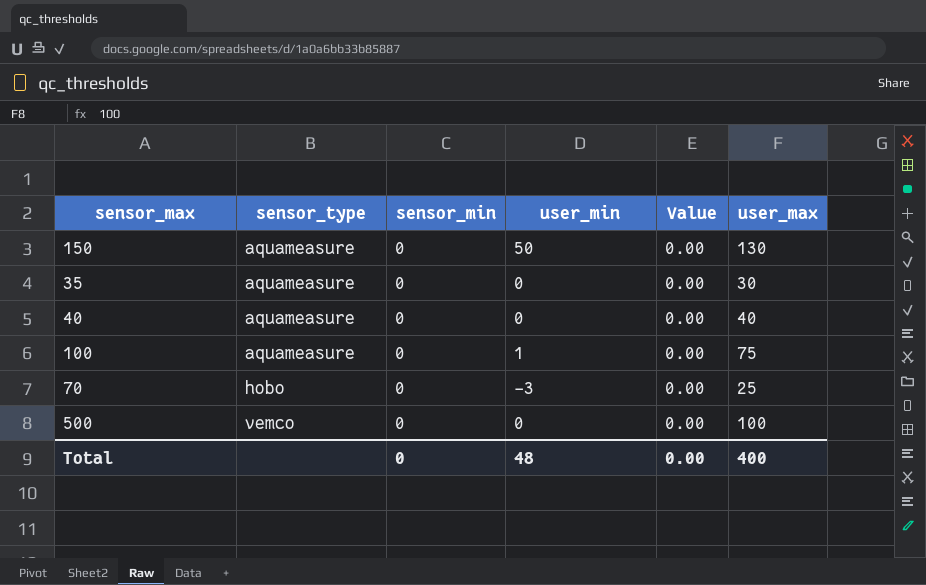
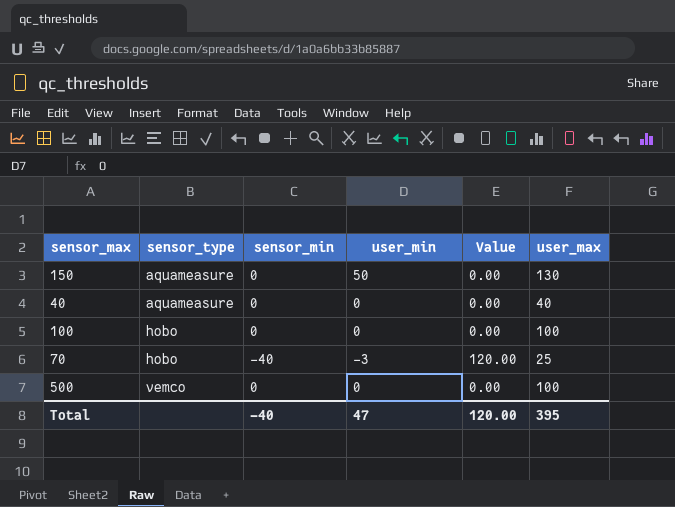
row 35: aquameasure | 0 | 0 | 0.00 | 30 -> none
100 | sensor_type: aquameasure -> hobo
100 | user_min: 1 -> 0
100 | user_max: 75 -> 100
70 | sensor_min: 0 -> -40
70 | Value: 0.00 -> 120.00
Total | sensor_min: 0 -> -40
Total | user_min: 48 -> 47
Total | Value: 0.00 -> 120.00
Total | user_max: 400 -> 395

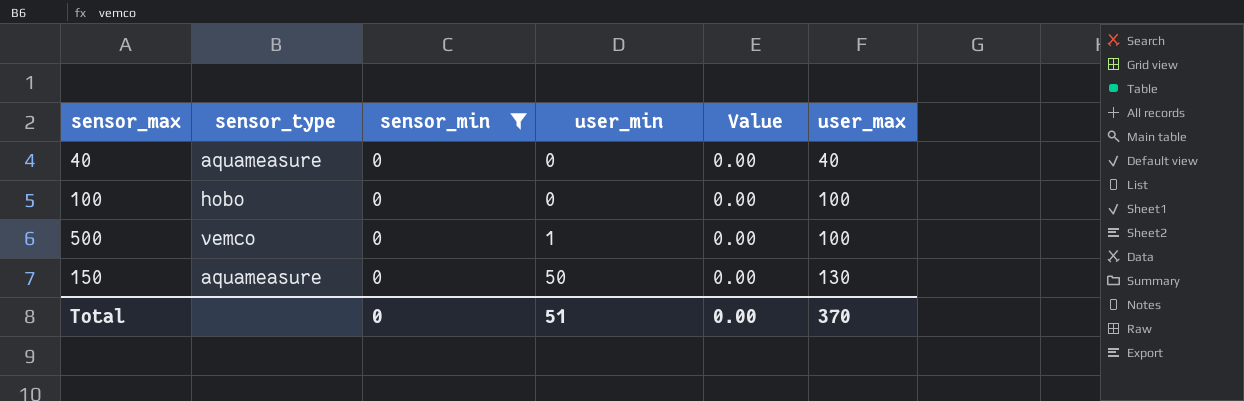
filter: none -> sensor_min = 0
row order: sensor_type ascending -> user_min ascending
500 | user_min: 0 -> 1
Total | sensor_min: -40 -> 0
Total | user_min: 47 -> 51
Total | Value: 120.00 -> 0.00
Total | user_max: 395 -> 370

